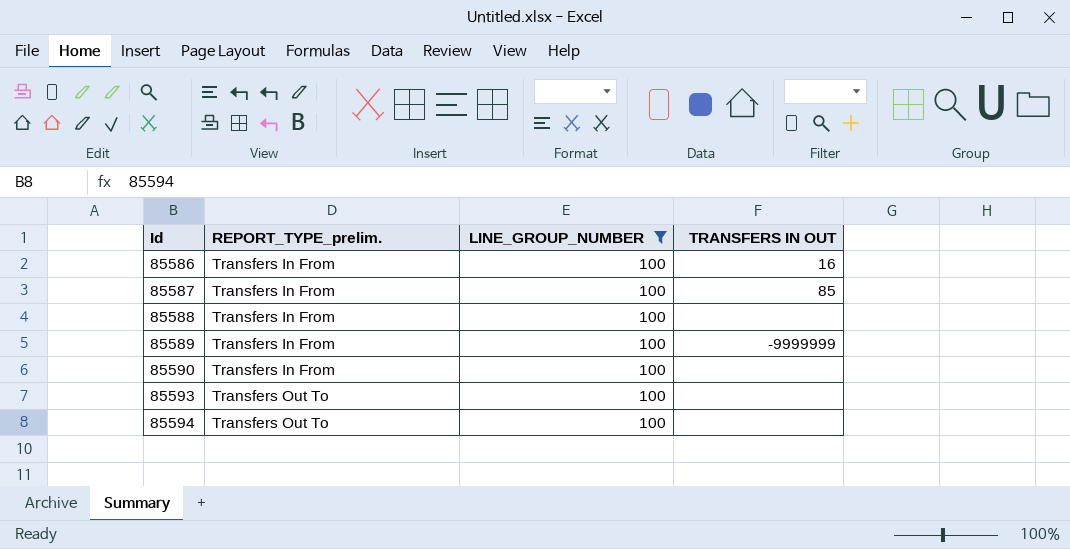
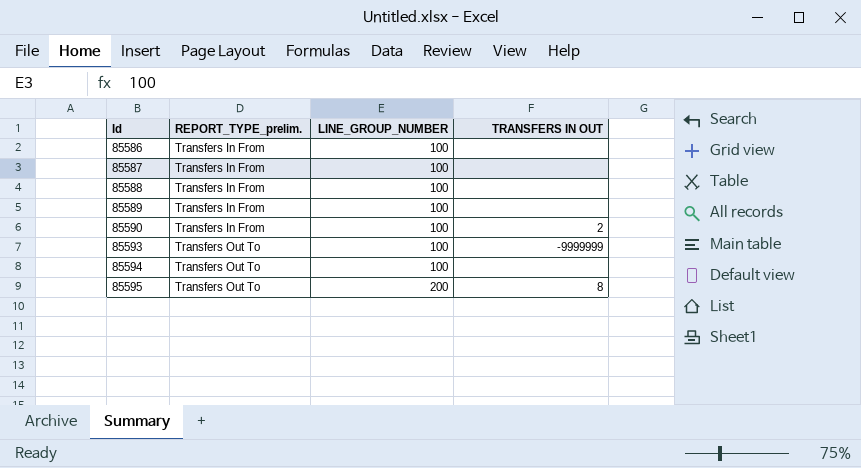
filter: LINE_GROUP_NUMBER = 100 -> none
85586 | TRANSFERS IN OUT: 16 -> none
85587 | TRANSFERS IN OUT: 85 -> none
85589 | TRANSFERS IN OUT: -9999999 -> none
85590 | TRANSFERS IN OUT: none -> 2
85593 | TRANSFERS IN OUT: none -> -9999999

